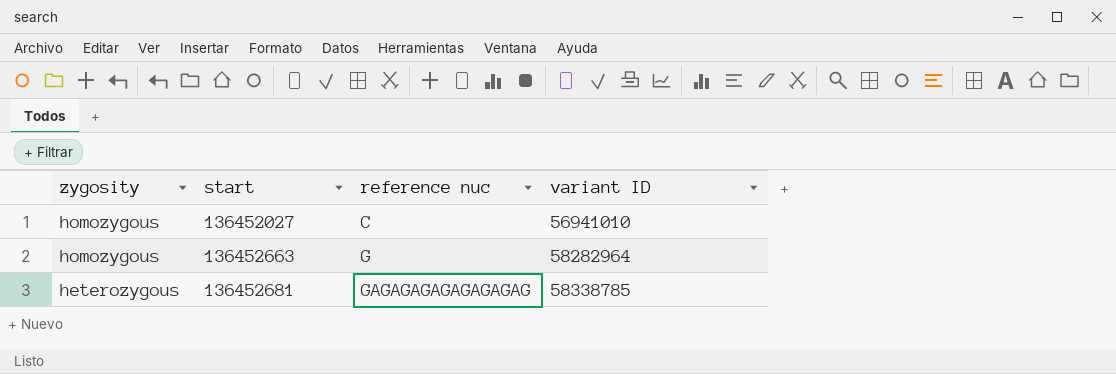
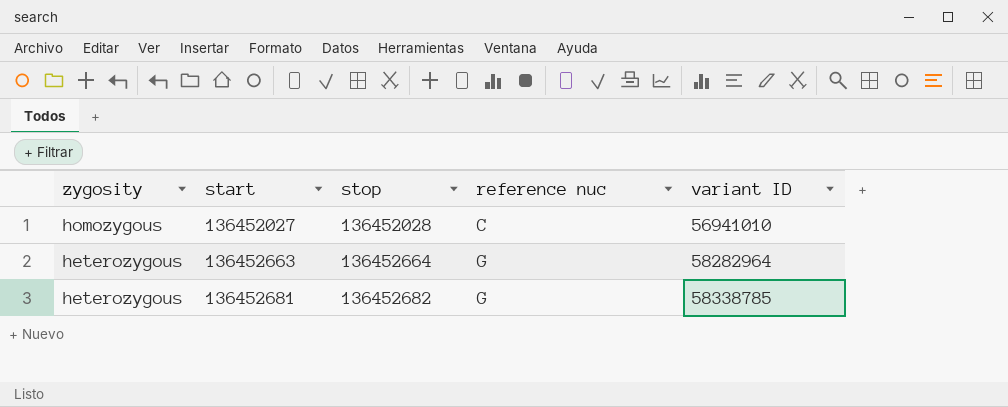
column stop | position: none -> 3
136452663 | zygosity: homozygous -> heterozygous
136452681 | reference nuc: GAGAGAGAGAGAGAGAG -> G

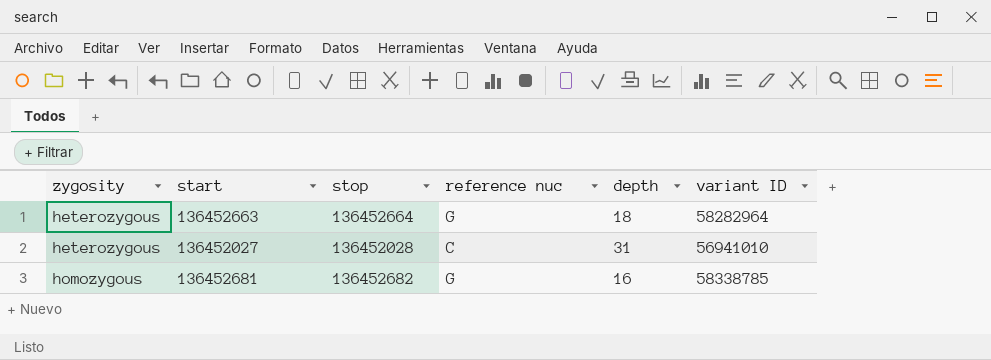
row order: zygosity descending -> zygosity ascending
column depth | position: none -> 5
136452027 | zygosity: homozygous -> heterozygous
136452681 | zygosity: heterozygous -> homozygous

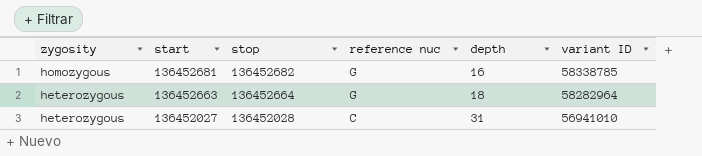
row order: zygosity ascending -> zygosity descending

